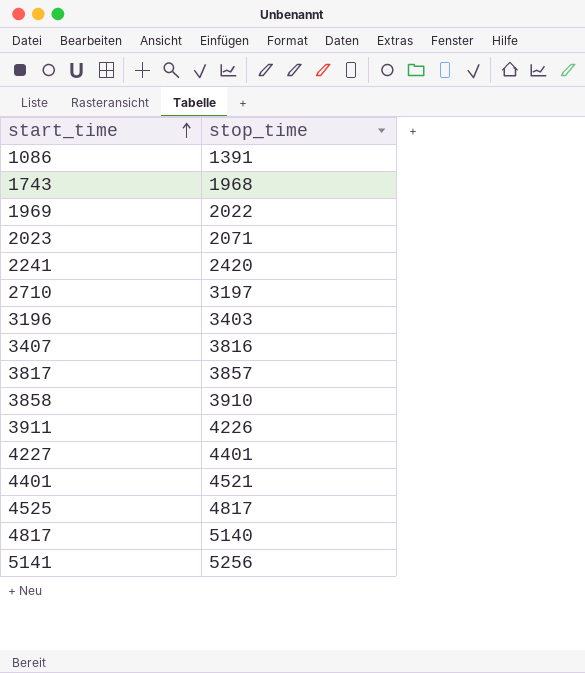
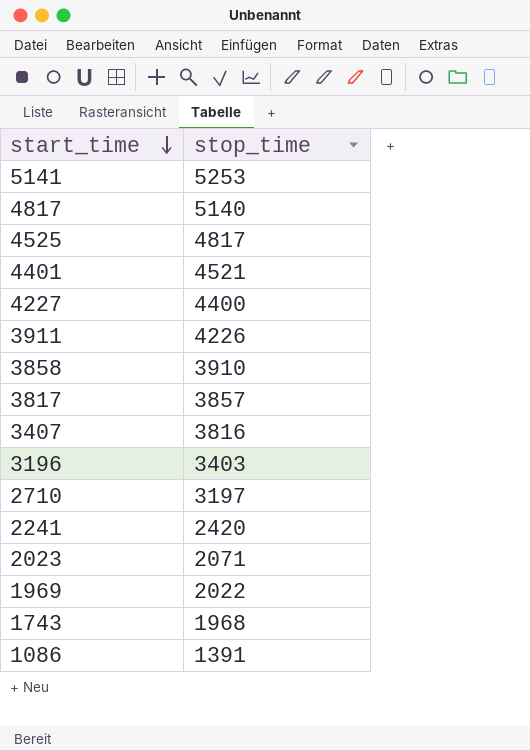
row order: start_time ascending -> start_time descending
5141 | stop_time: 5256 -> 5253
4227 | stop_time: 4401 -> 4400

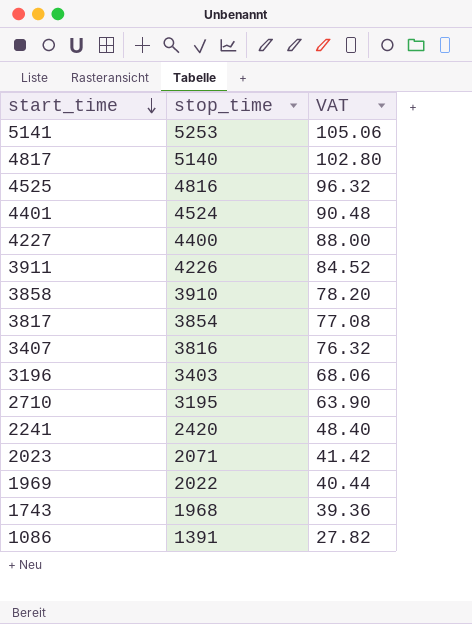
column VAT | formula: none -> [stop_time] * 0.02
4525 | stop_time: 4817 -> 4816
4401 | stop_time: 4521 -> 4524
3817 | stop_time: 3857 -> 3854
2710 | stop_time: 3197 -> 3195

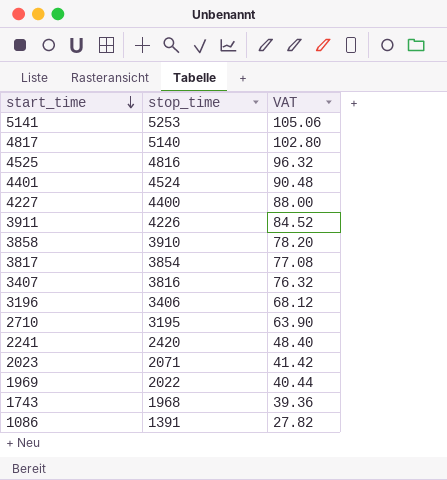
3196 | stop_time: 3403 -> 3406
3196 | VAT: 68.06 -> 68.12

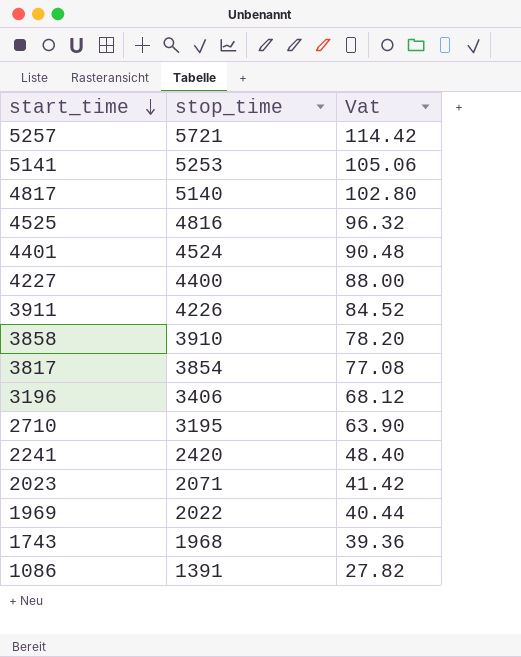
column name: VAT -> Vat
row 3407: 3816 | 76.32 -> none
row 5257: none -> 5721 | 114.42

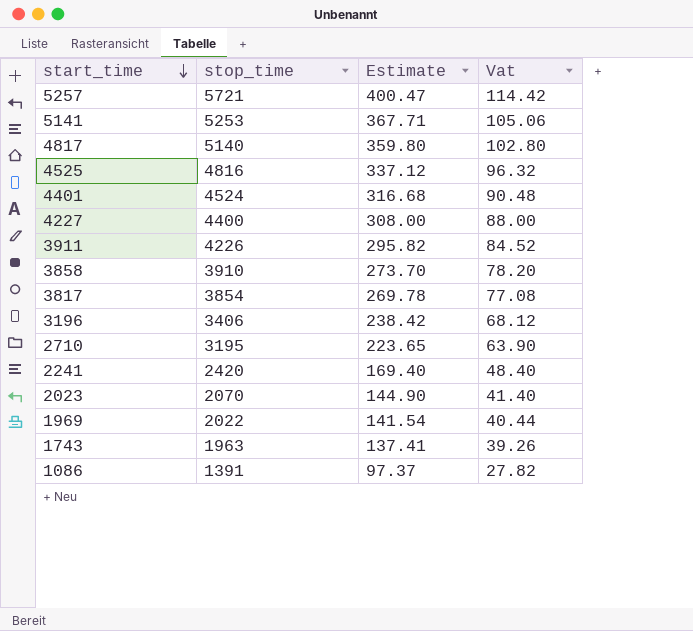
column Estimate | formula: none -> [stop_time] * 0.07
2023 | stop_time: 2071 -> 2070
2023 | Vat: 41.42 -> 41.40
1743 | stop_time: 1968 -> 1963
1743 | Vat: 39.36 -> 39.26

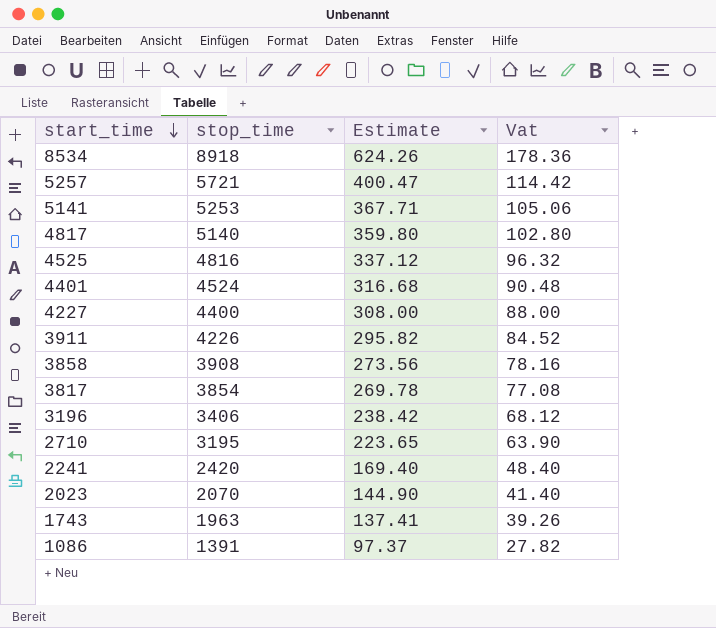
row 1969: 2022 | 141.54 | 40.44 -> none
row 8534: none -> 8918 | 624.26 | 178.36
3858 | stop_time: 3910 -> 3908
3858 | Estimate: 273.70 -> 273.56
3858 | Vat: 78.20 -> 78.16

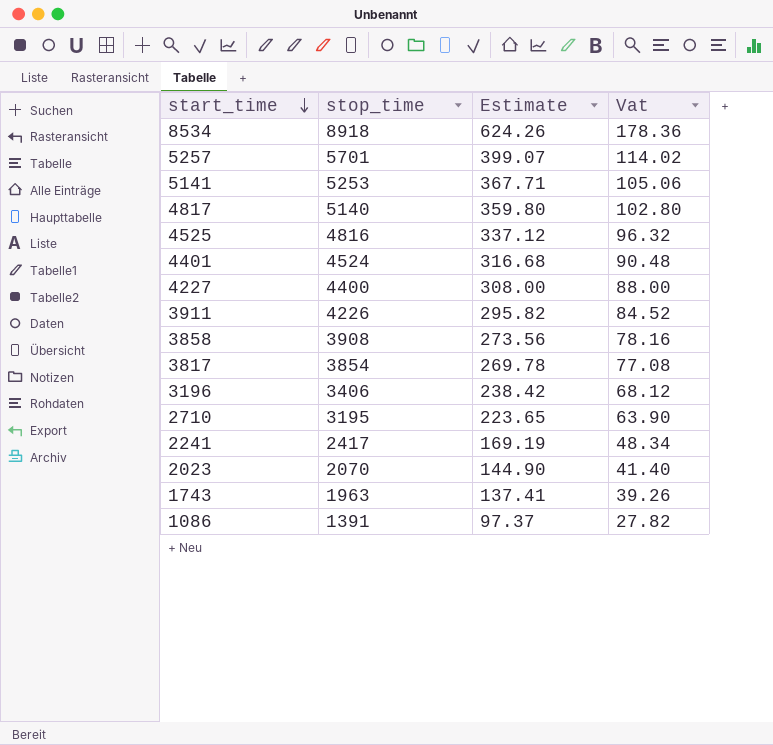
5257 | stop_time: 5721 -> 5701
5257 | Estimate: 400.47 -> 399.07
5257 | Vat: 114.42 -> 114.02
2241 | stop_time: 2420 -> 2417
2241 | Estimate: 169.40 -> 169.19
2241 | Vat: 48.40 -> 48.34

